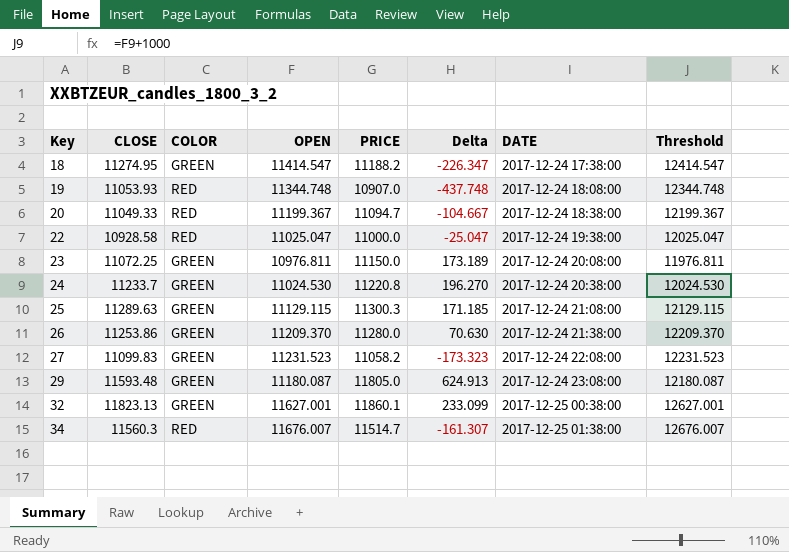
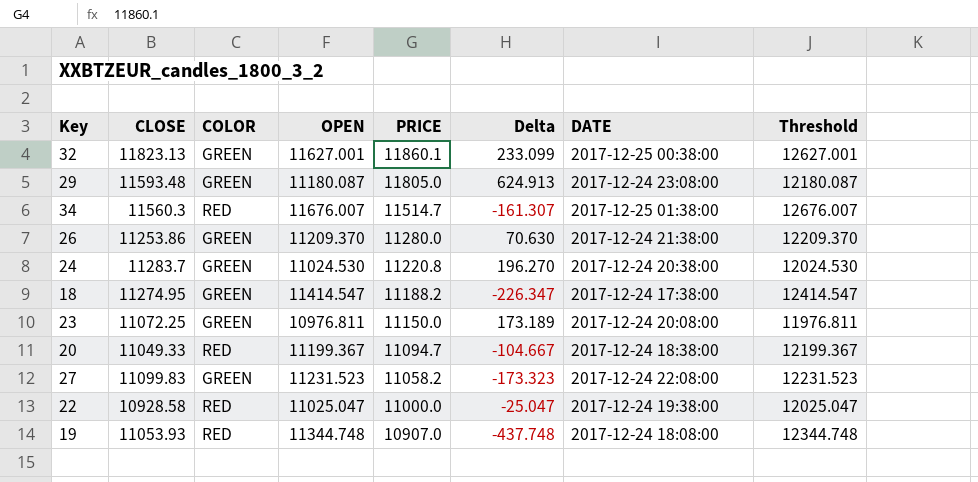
row order: Key ascending -> PRICE descending
row 25: 11289.63 | GREEN | 11129.115 | 11300.3 | 171.185 | 2017-12-24 21:08:00 | 12129.115 -> none
24 | CLOSE: 11233.7 -> 11283.7

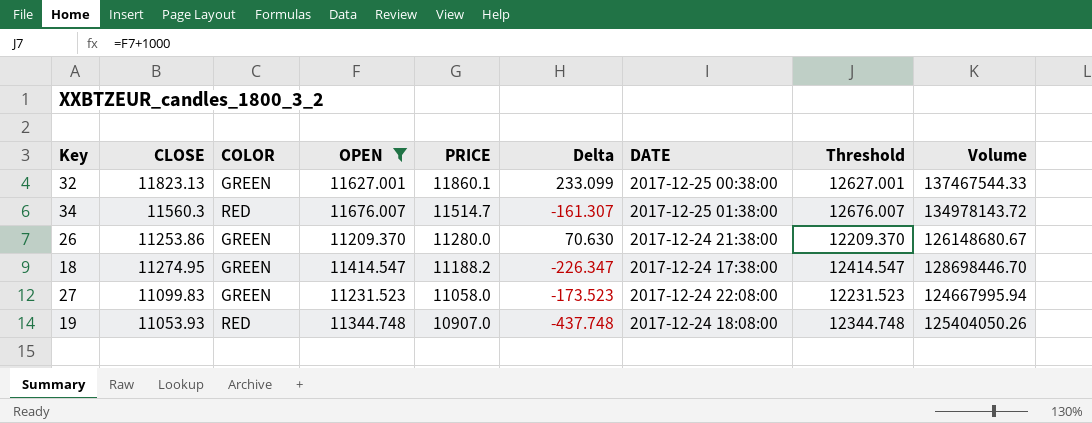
filter: none -> OPEN >= 11209.370
column Volume | formula: none -> [CLOSE] * [OPEN]
27 | PRICE: 11058.2 -> 11058.0
27 | Delta: -173.323 -> -173.523

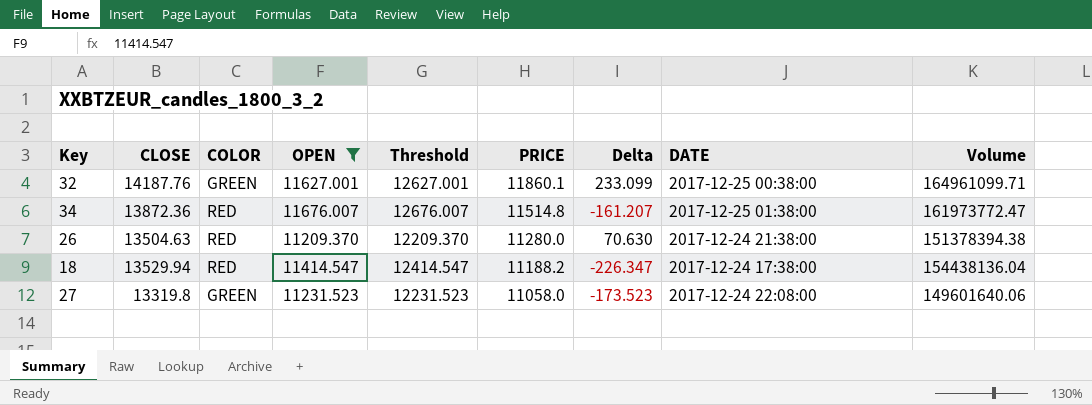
column Threshold | position: 8 -> 5
row 19: 11053.93 | RED | 11344.748 | 10907.0 | -437.748 | 2017-12-24 18:08:00 | 12344.748 | 125404050.26 -> none
32 | CLOSE: 11823.13 -> 14187.76
32 | Volume: 137467544.33 -> 164961099.71
34 | CLOSE: 11560.3 -> 13872.36
34 | PRICE: 11514.7 -> 11514.8
34 | Delta: -161.307 -> -161.207
34 | Volume: 134978143.72 -> 161973772.47
26 | CLOSE: 11253.86 -> 13504.63
26 | COLOR: GREEN -> RED
26 | Volume: 126148680.67 -> 151378394.38
18 | CLOSE: 11274.95 -> 13529.94
18 | COLOR: GREEN -> RED
18 | Volume: 128698446.70 -> 154438136.04
27 | CLOSE: 11099.83 -> 13319.8
27 | Volume: 124667995.94 -> 149601640.06

